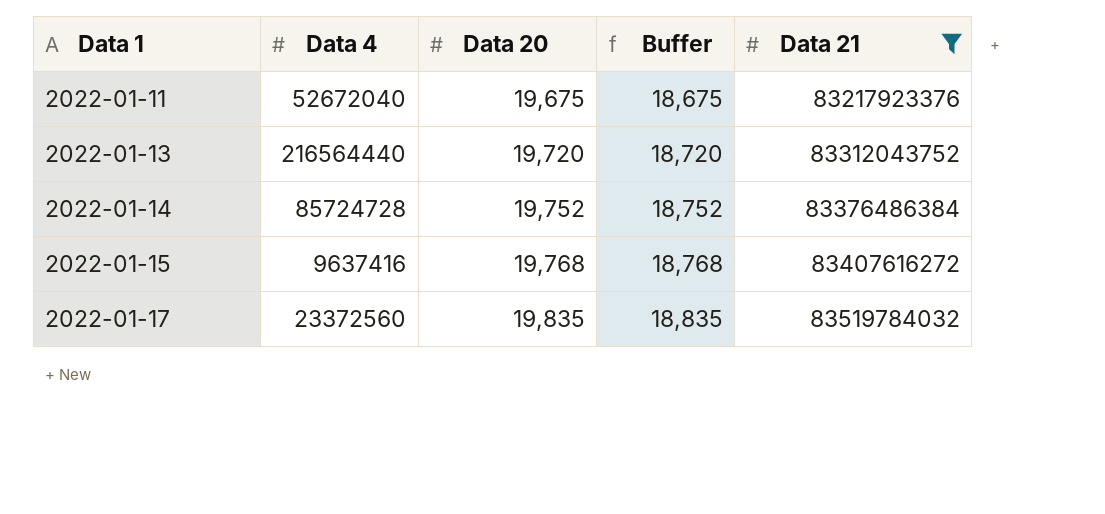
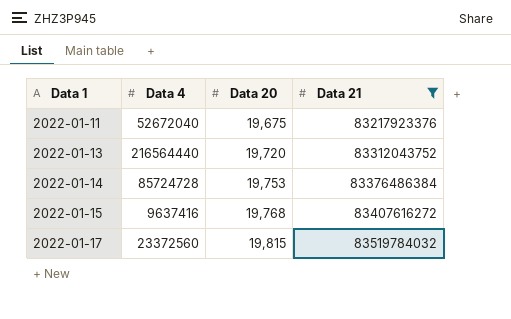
column Buffer | formula: [Data 20] - 1000 -> none
2022-01-14 | Data 20: 19,752 -> 19,753
2022-01-17 | Data 20: 19,835 -> 19,815

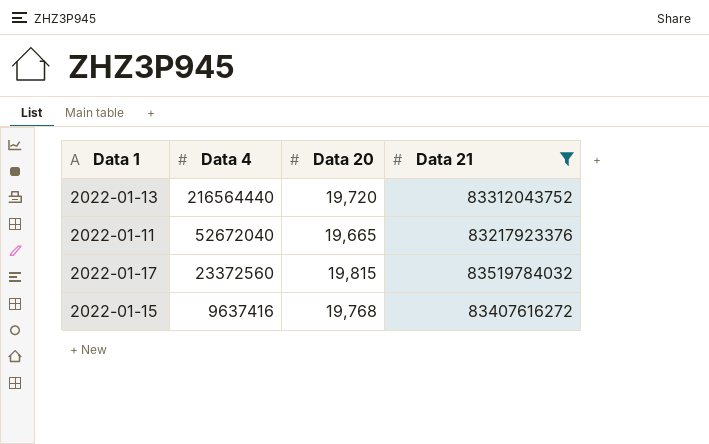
row order: Data 1 ascending -> Data 4 descending
row 2022-01-14: 85724728 | 19,753 | 83376486384 -> none
2022-01-11 | Data 20: 19,675 -> 19,665

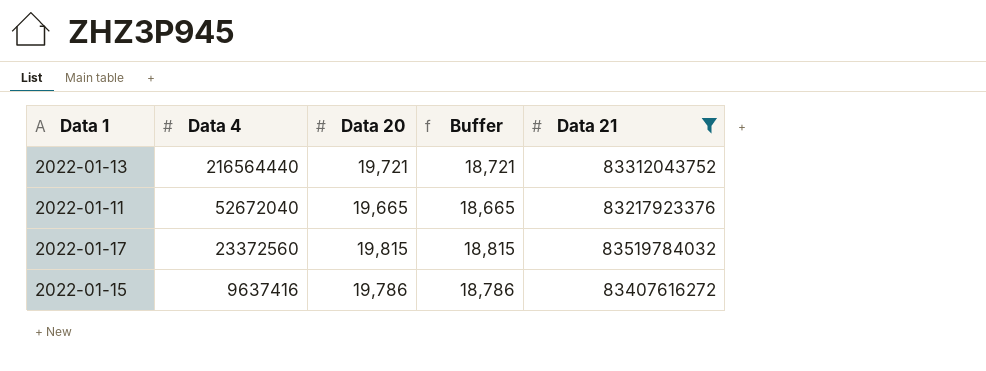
column Buffer | formula: none -> [Data 20] - 1000
2022-01-13 | Data 20: 19,720 -> 19,721
2022-01-15 | Data 20: 19,768 -> 19,786

